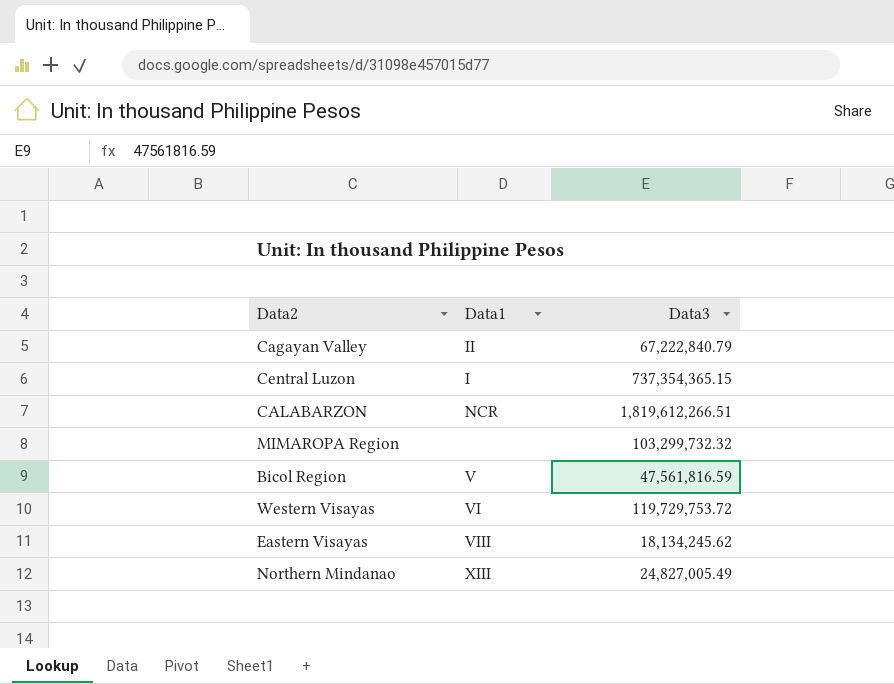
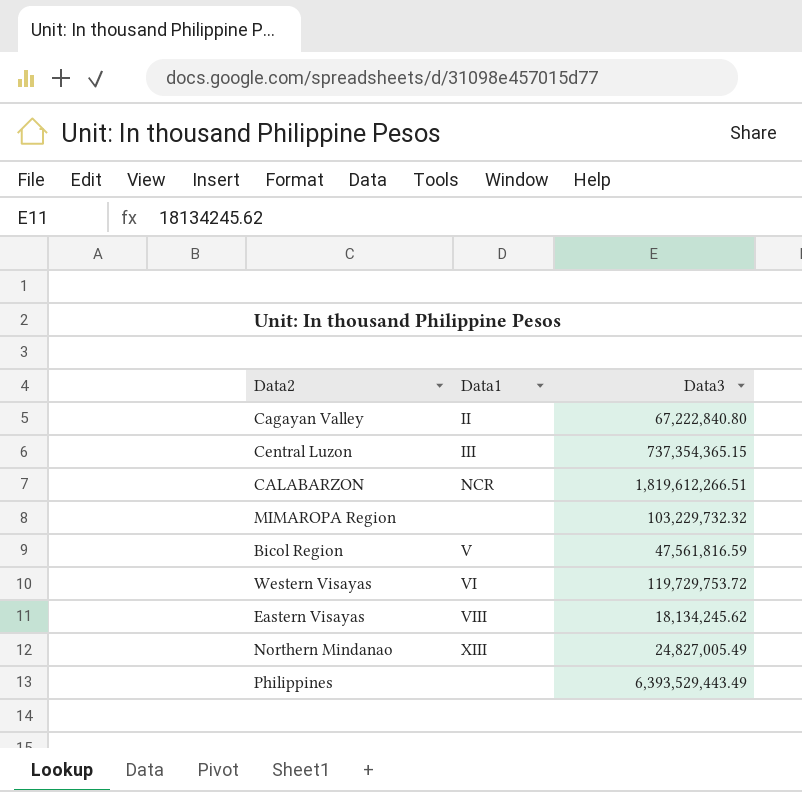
Cagayan Valley | Data3: 67,222,840.79 -> 67,222,840.80
Central Luzon | Data1: I -> III
MIMAROPA Region | Data3: 103,299,732.32 -> 103,229,732.32
row Philippines: none -> none | 6,393,529,443.49

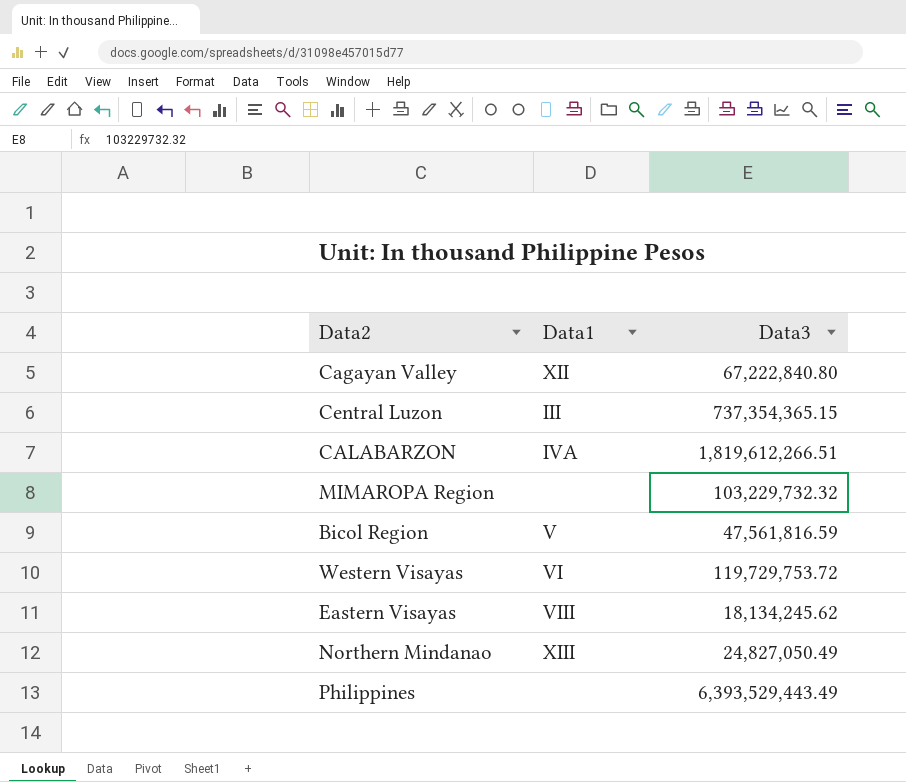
Cagayan Valley | Data1: II -> XII
CALABARZON | Data1: NCR -> IVA
Northern Mindanao | Data3: 24,827,005.49 -> 24,827,050.49

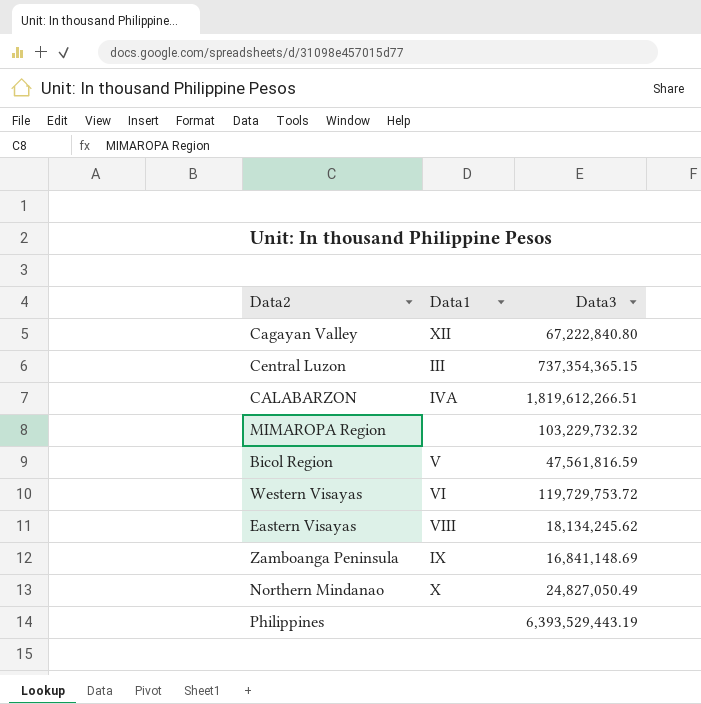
row Zamboanga Peninsula: none -> IX | 16,841,148.69
Northern Mindanao | Data1: XIII -> X
Philippines | Data3: 6,393,529,443.49 -> 6,393,529,443.19

